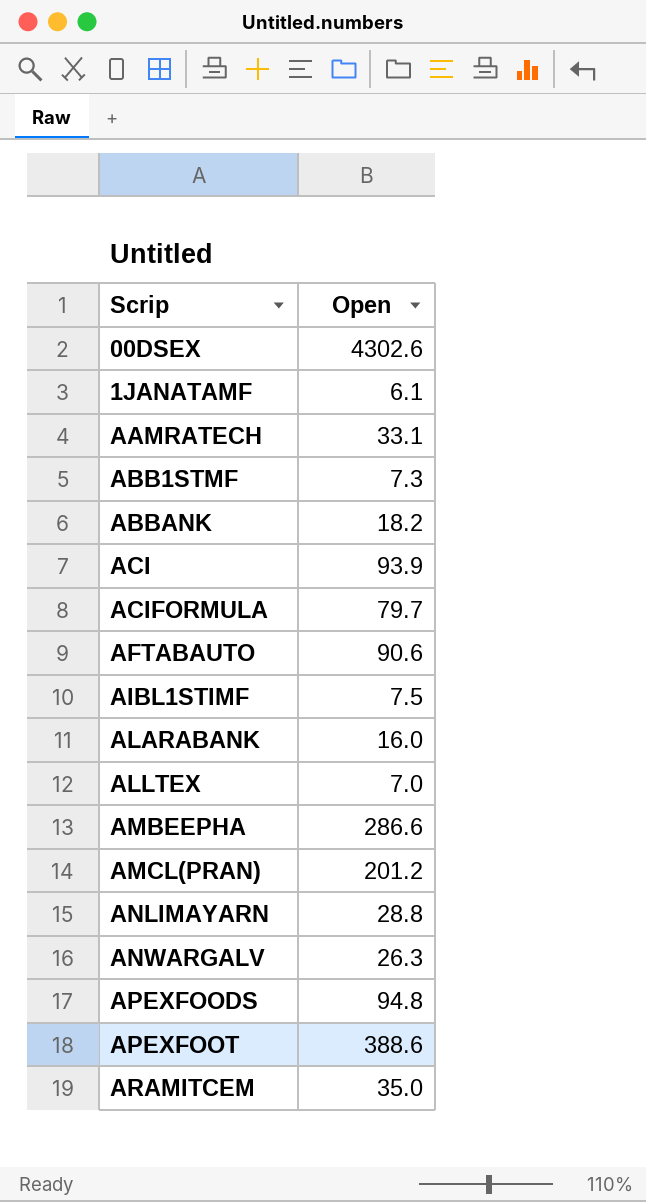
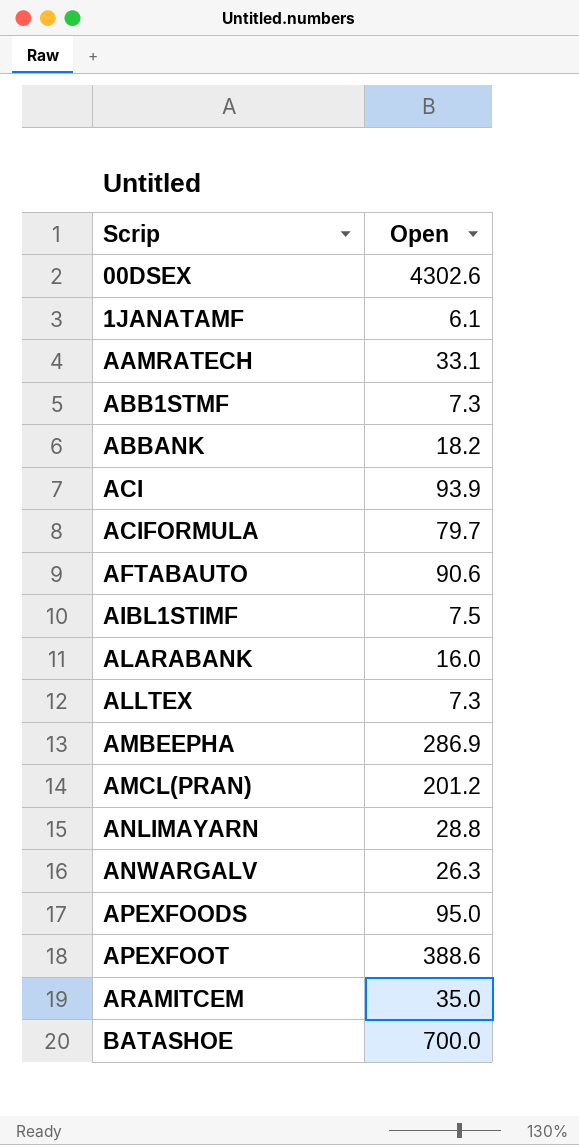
ALLTEX | Open: 7.0 -> 7.3
AMBEEPHA | Open: 286.6 -> 286.9
APEXFOODS | Open: 94.8 -> 95.0
row BATASHOE: none -> 700.0

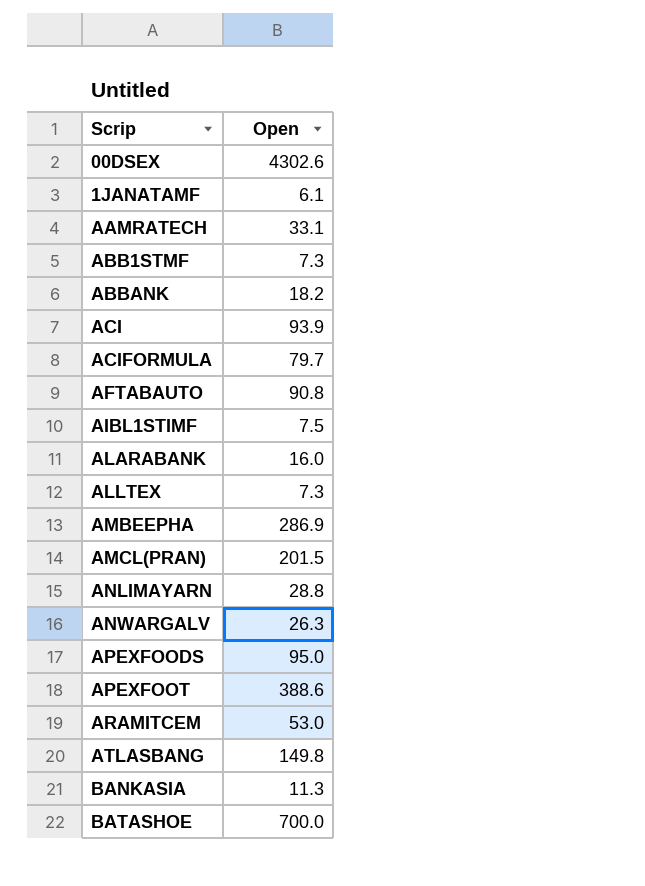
AFTABAUTO | Open: 90.6 -> 90.8
AMCL(PRAN) | Open: 201.2 -> 201.5
ARAMITCEM | Open: 35.0 -> 53.0
row ATLASBANG: none -> 149.8
row BANKASIA: none -> 11.3

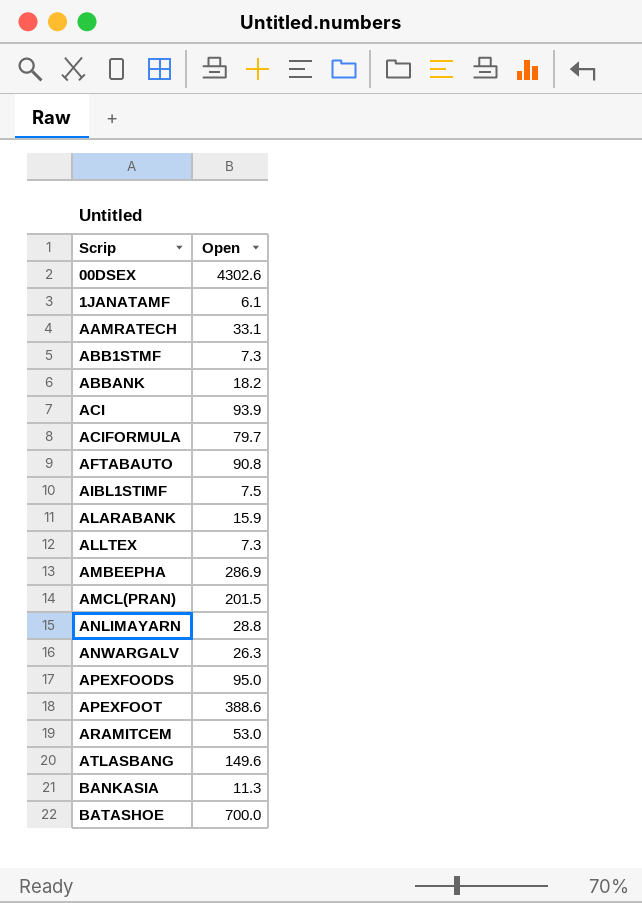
ALARABANK | Open: 16.0 -> 15.9
ATLASBANG | Open: 149.8 -> 149.6

